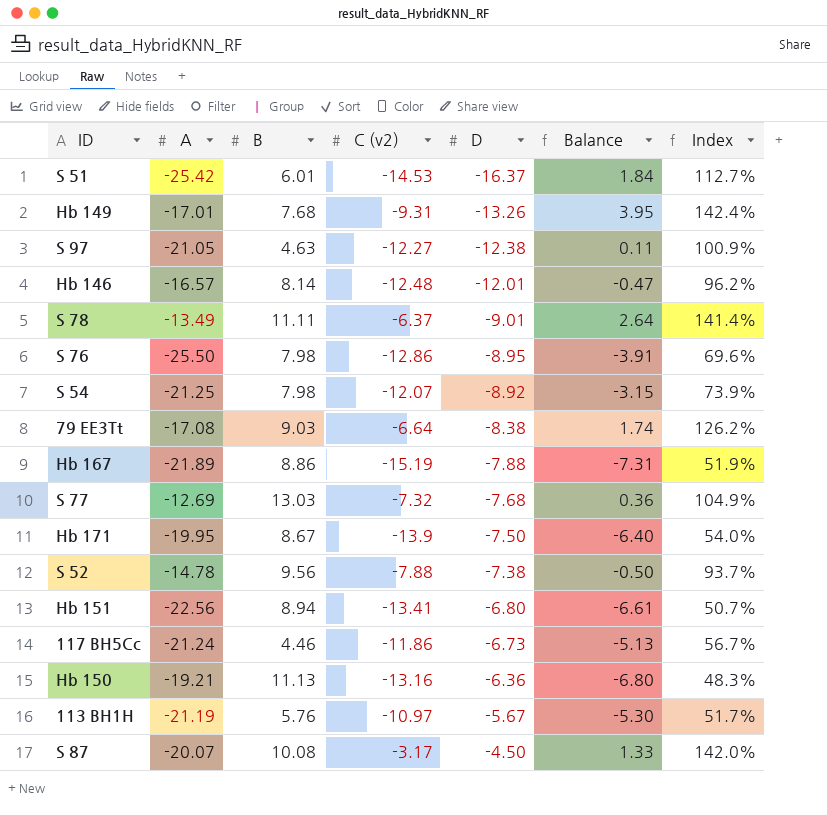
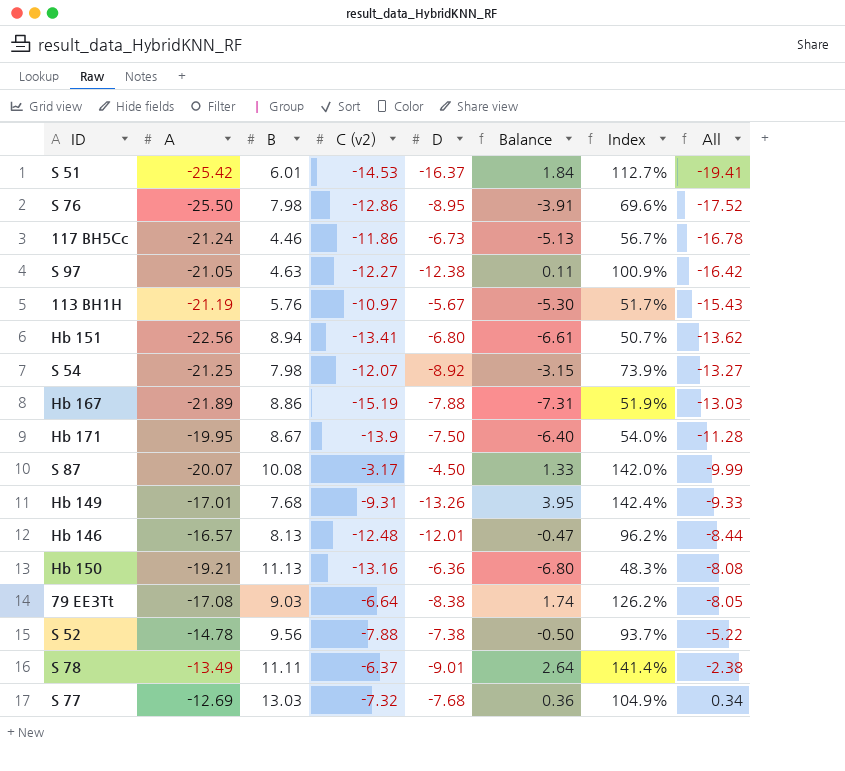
row order: D ascending -> All ascending
column All | formula: none -> [A] + [B]
Hb 146 | B: 8.14 -> 8.13

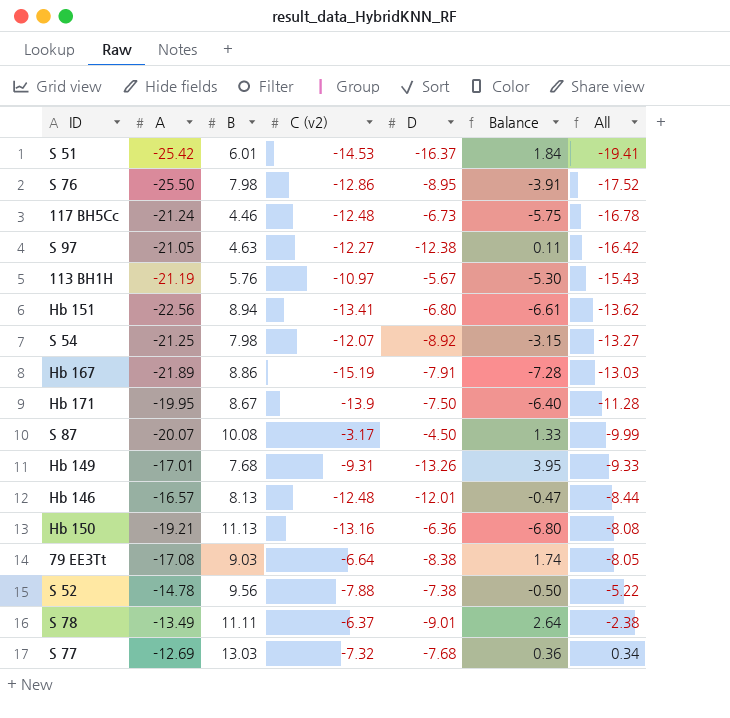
column Index | formula: [D] / [C (v2)] -> none
117 BH5Cc | C (v2): -11.86 -> -12.48
117 BH5Cc | Balance: -5.13 -> -5.75
Hb 167 | D: -7.88 -> -7.91
Hb 167 | Balance: -7.31 -> -7.28

